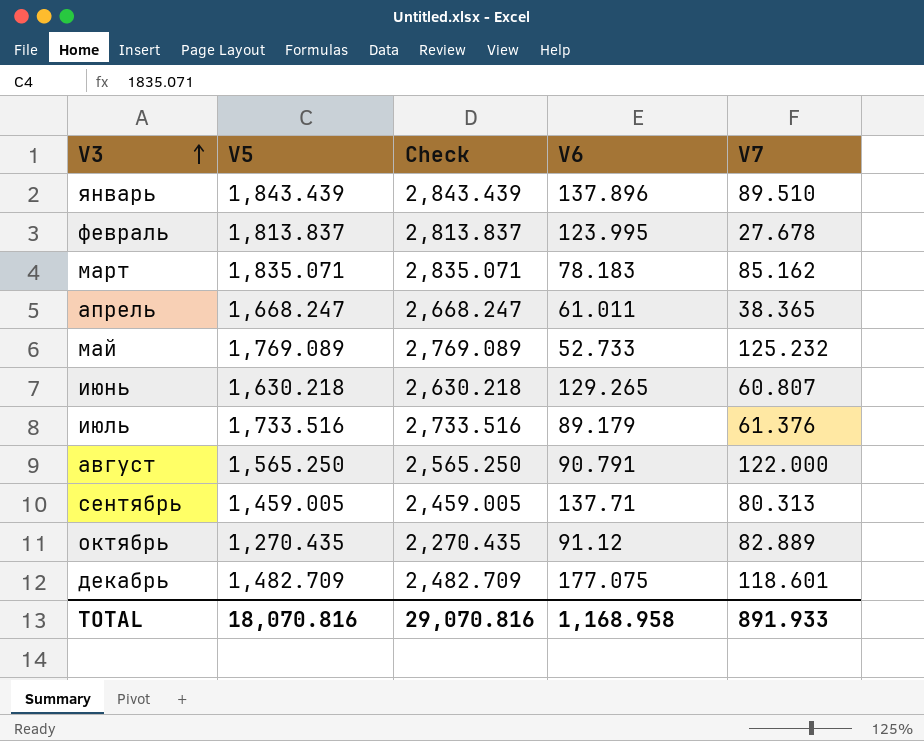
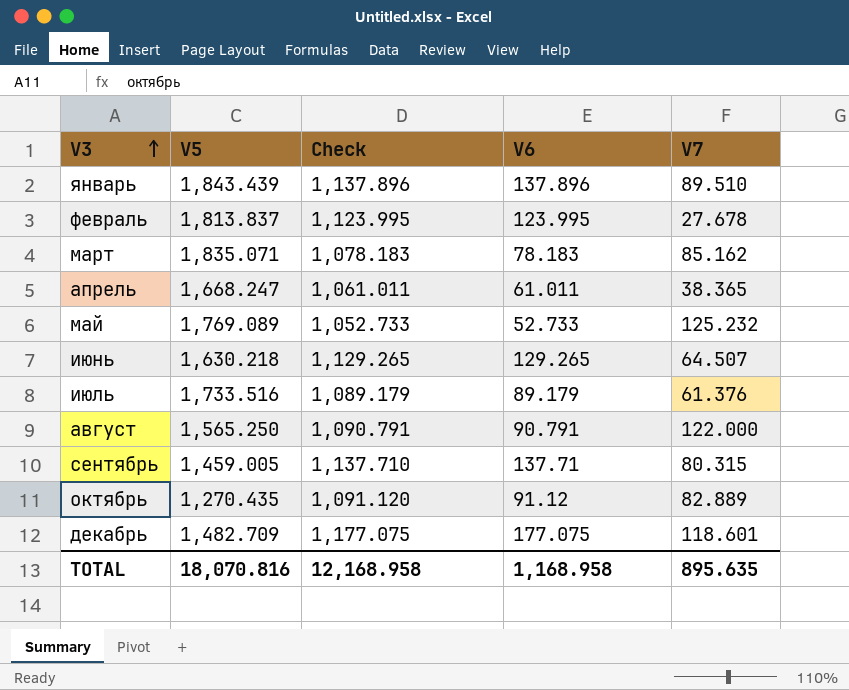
column Check | formula: [V5] + 1000 -> [V6] + 1000
июнь | V7: 60.807 -> 64.507
сентябрь | V7: 80.313 -> 80.315
TOTAL | Check: 29,070.816 -> 12,168.958
TOTAL | V7: 891.933 -> 895.635

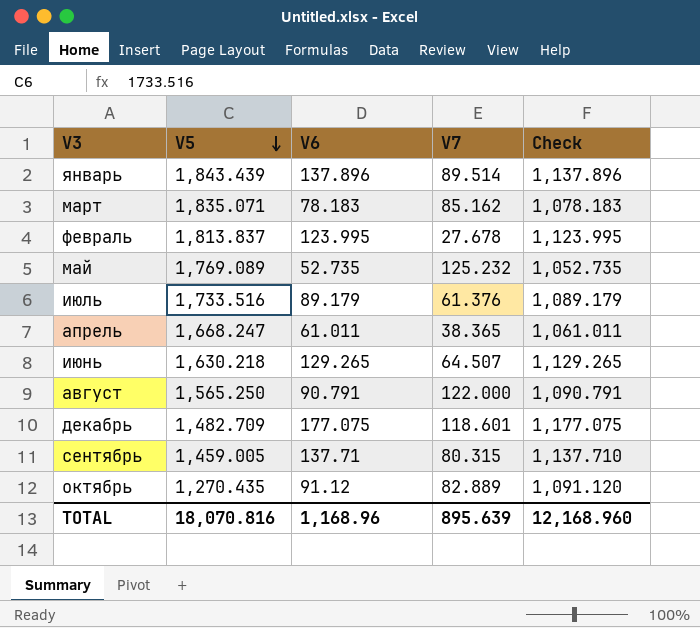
row order: V3 ascending -> V5 descending
column Check | position: 3 -> 5
январь | V7: 89.510 -> 89.514
май | V6: 52.733 -> 52.735
май | Check: 1,052.733 -> 1,052.735
TOTAL | V6: 1,168.958 -> 1,168.96
TOTAL | V7: 895.635 -> 895.639
TOTAL | Check: 12,168.958 -> 12,168.960

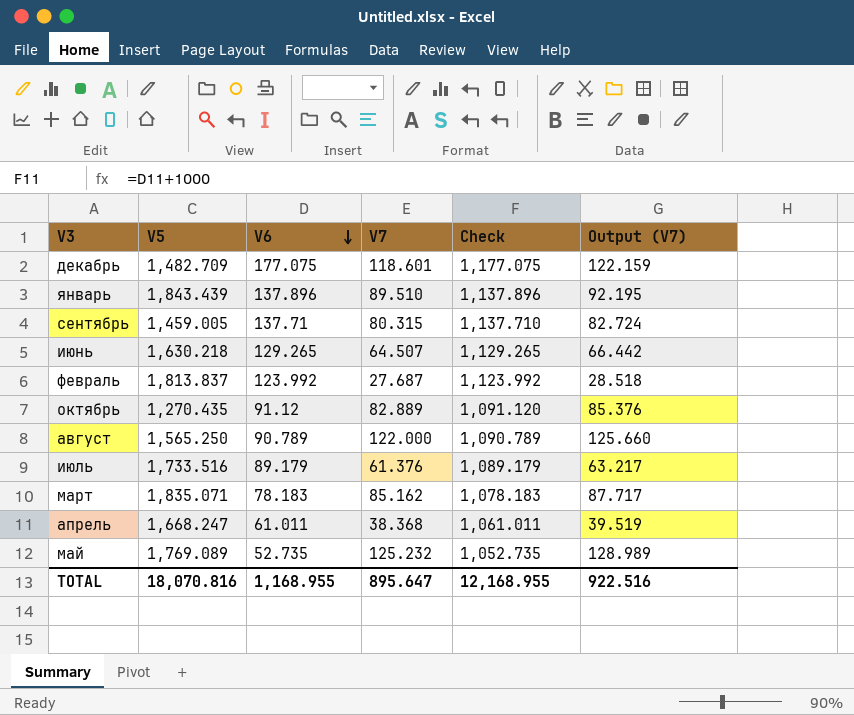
row order: V5 descending -> V6 descending
column Output (V7) | formula: none -> [V7] * 1.03
январь | V7: 89.514 -> 89.510
февраль | V6: 123.995 -> 123.992
февраль | V7: 27.678 -> 27.687
февраль | Check: 1,123.995 -> 1,123.992
август | V6: 90.791 -> 90.789
август | Check: 1,090.791 -> 1,090.789
апрель | V7: 38.365 -> 38.368
TOTAL | V6: 1,168.96 -> 1,168.955
TOTAL | V7: 895.639 -> 895.647
TOTAL | Check: 12,168.960 -> 12,168.955

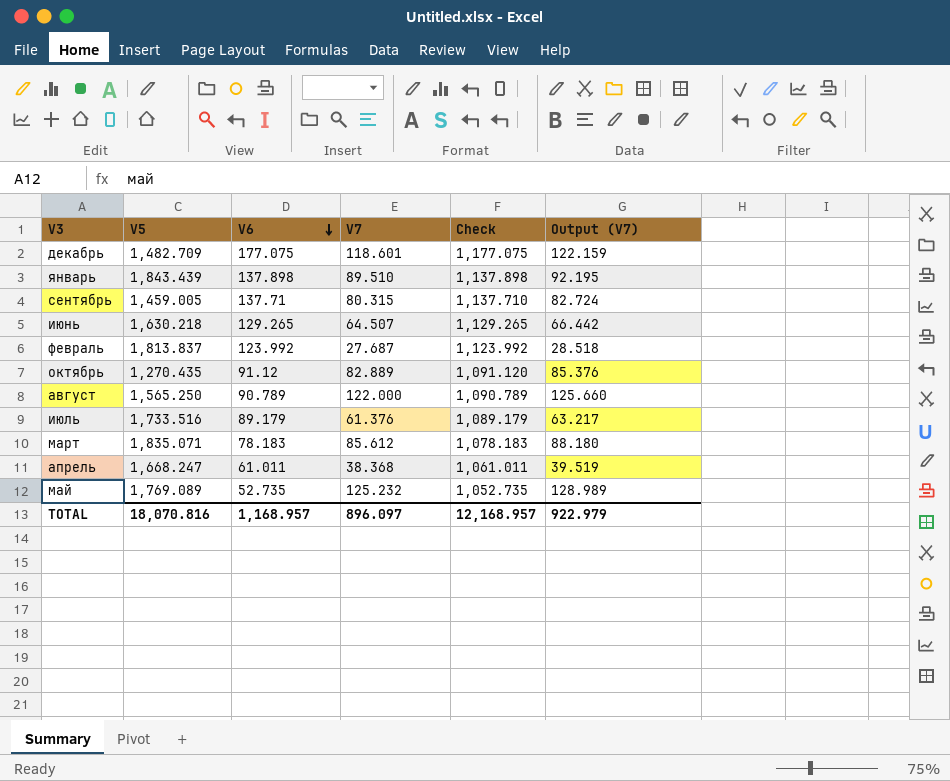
январь | V6: 137.896 -> 137.898
январь | Check: 1,137.896 -> 1,137.898
март | V7: 85.162 -> 85.612
март | Output (V7): 87.717 -> 88.180
TOTAL | V6: 1,168.955 -> 1,168.957
TOTAL | V7: 895.647 -> 896.097
TOTAL | Check: 12,168.955 -> 12,168.957
TOTAL | Output (V7): 922.516 -> 922.979

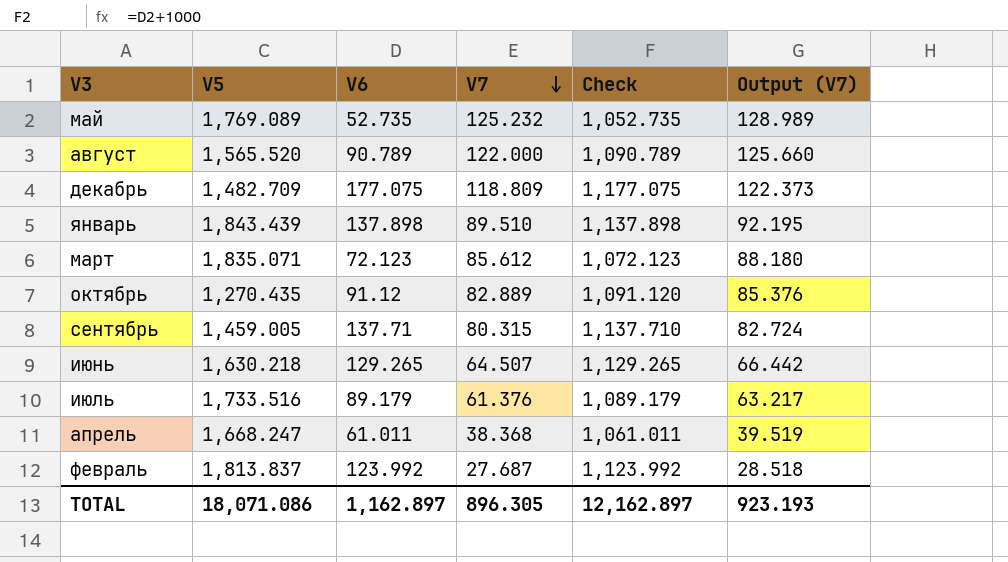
row order: V6 descending -> V7 descending
август | V5: 1,565.250 -> 1,565.520
декабрь | V7: 118.601 -> 118.809
декабрь | Output (V7): 122.159 -> 122.373
март | V6: 78.183 -> 72.123
март | Check: 1,078.183 -> 1,072.123
TOTAL | V5: 18,070.816 -> 18,071.086
TOTAL | V6: 1,168.957 -> 1,162.897
TOTAL | V7: 896.097 -> 896.305
TOTAL | Check: 12,168.957 -> 12,162.897
TOTAL | Output (V7): 922.979 -> 923.193

